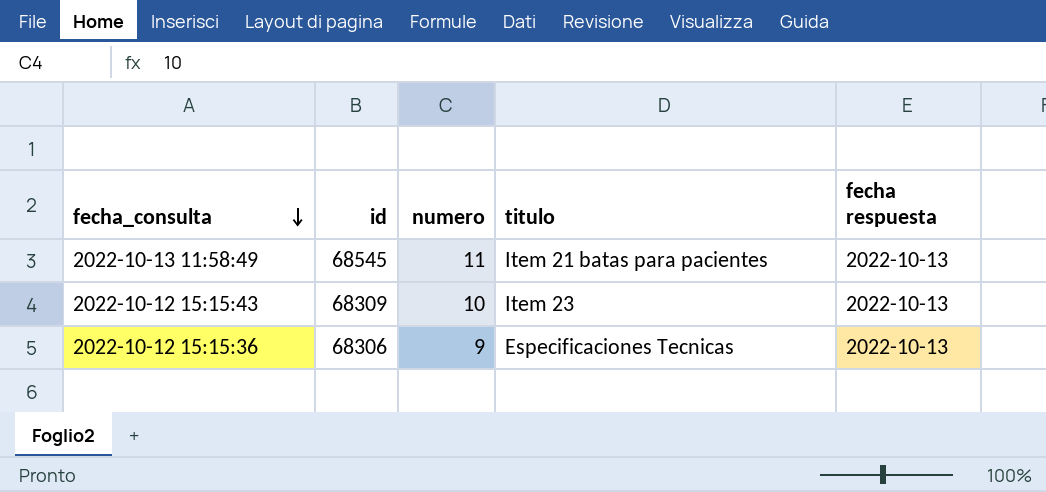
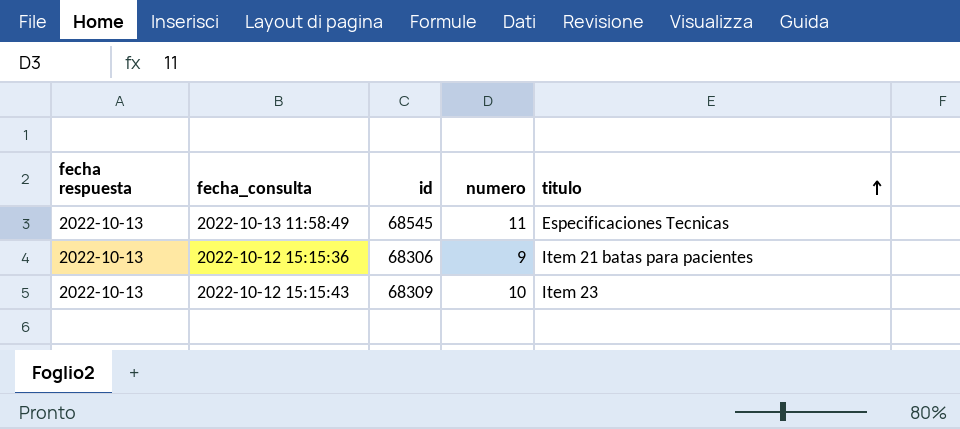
row order: fecha_consulta descending -> titulo ascending
column fecha respuesta | position: 5 -> 1
2022-10-13 11:58:49 | titulo: Item 21 batas para pacientes -> Especificaciones Tecnicas
2022-10-12 15:15:36 | titulo: Especificaciones Tecnicas -> Item 21 batas para pacientes

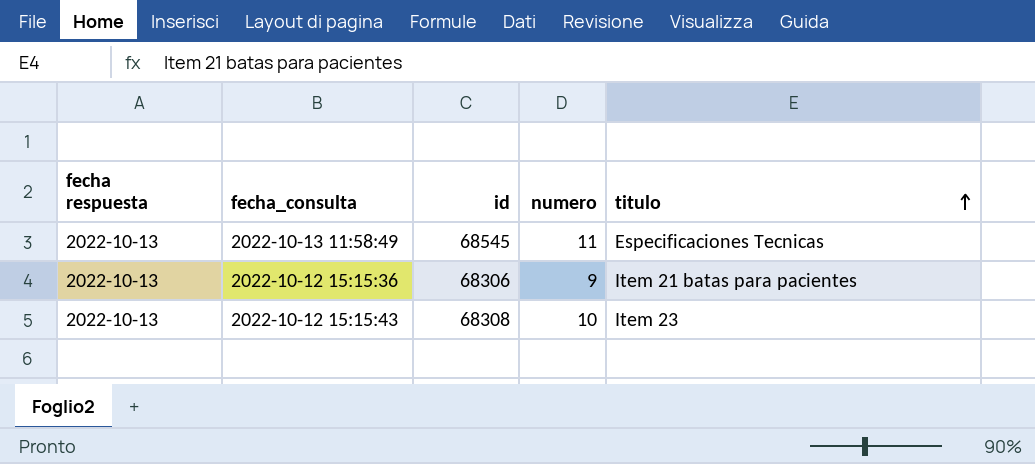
2022-10-12 15:15:43 | id: 68309 -> 68308

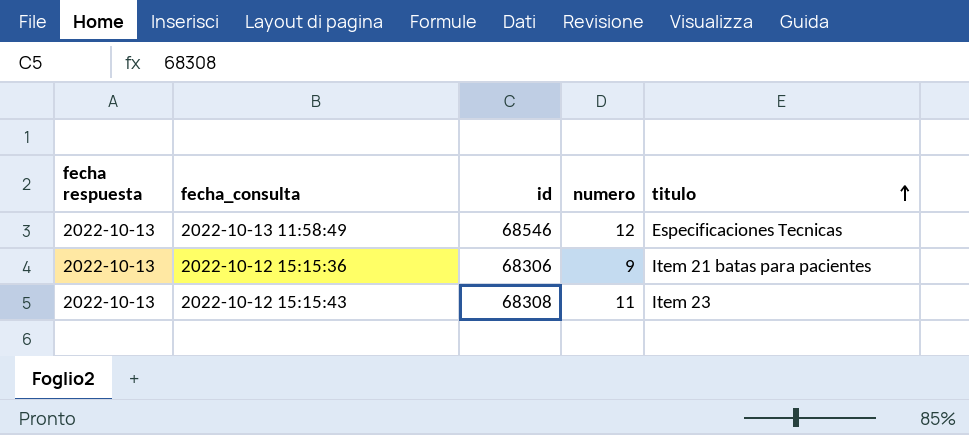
2022-10-13 11:58:49 | id: 68545 -> 68546
2022-10-13 11:58:49 | numero: 11 -> 12
2022-10-12 15:15:43 | numero: 10 -> 11

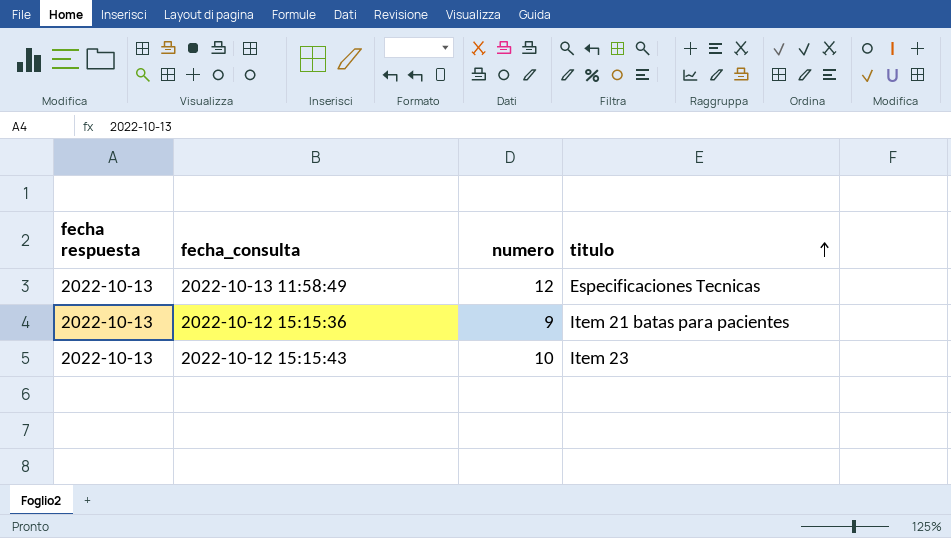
column id | position: 3 -> none
2022-10-12 15:15:43 | numero: 11 -> 10

